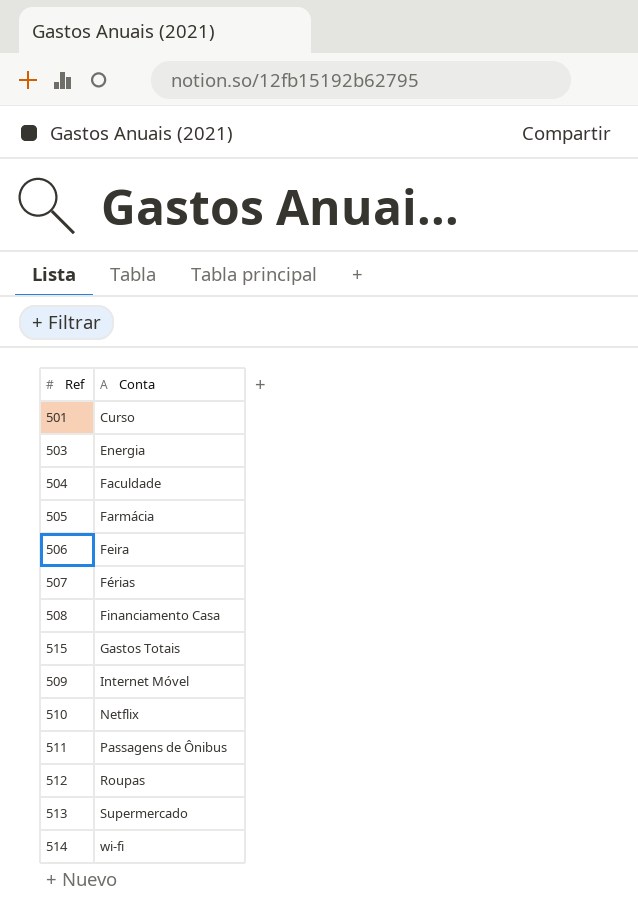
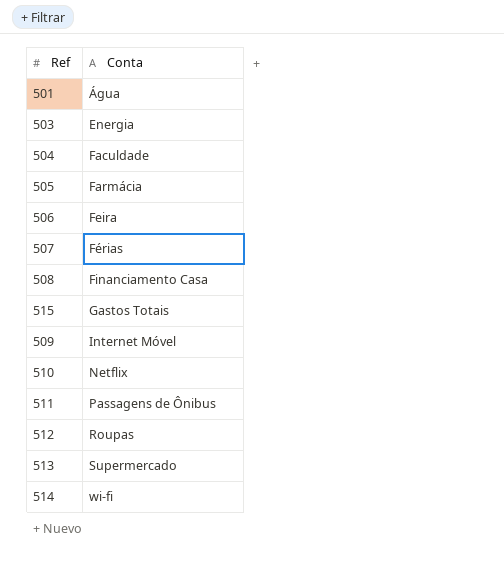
501 | Conta: Curso -> Água

